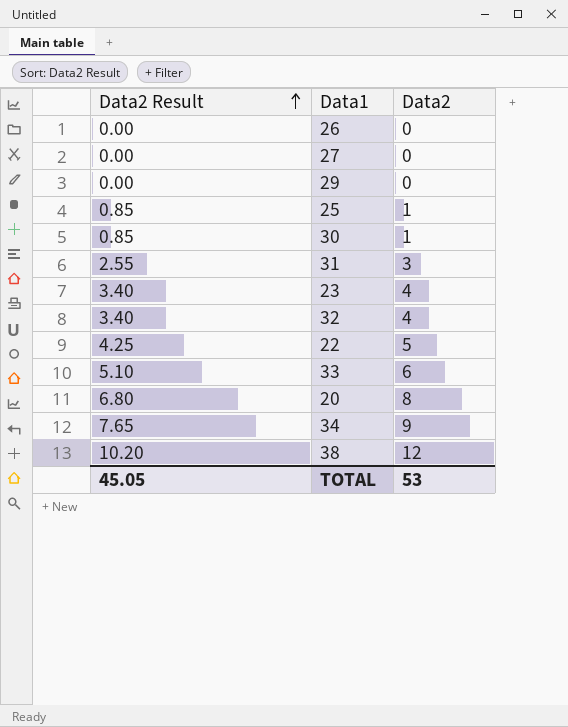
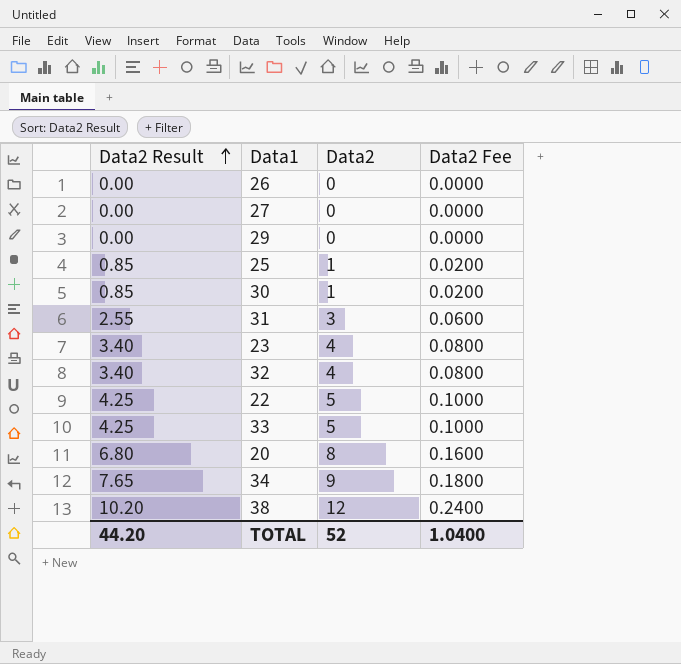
column Data2 Fee | formula: none -> [Data2] * 0.02
33 | Data2 Result: 5.10 -> 4.25
33 | Data2: 6 -> 5
TOTAL | Data2 Result: 45.05 -> 44.20
TOTAL | Data2: 53 -> 52

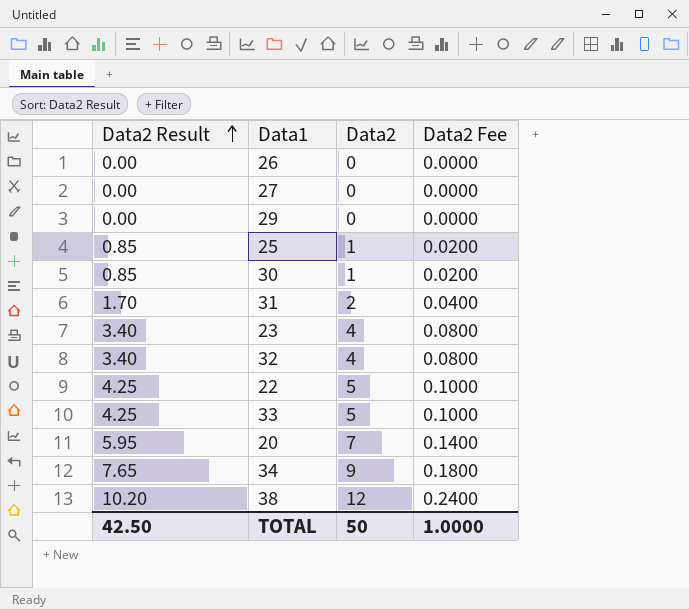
31 | Data2 Result: 2.55 -> 1.70
31 | Data2: 3 -> 2
31 | Data2 Fee: 0.0600 -> 0.0400
20 | Data2 Result: 6.80 -> 5.95
20 | Data2: 8 -> 7
20 | Data2 Fee: 0.1600 -> 0.1400
TOTAL | Data2 Result: 44.20 -> 42.50
TOTAL | Data2: 52 -> 50
TOTAL | Data2 Fee: 1.0400 -> 1.0000

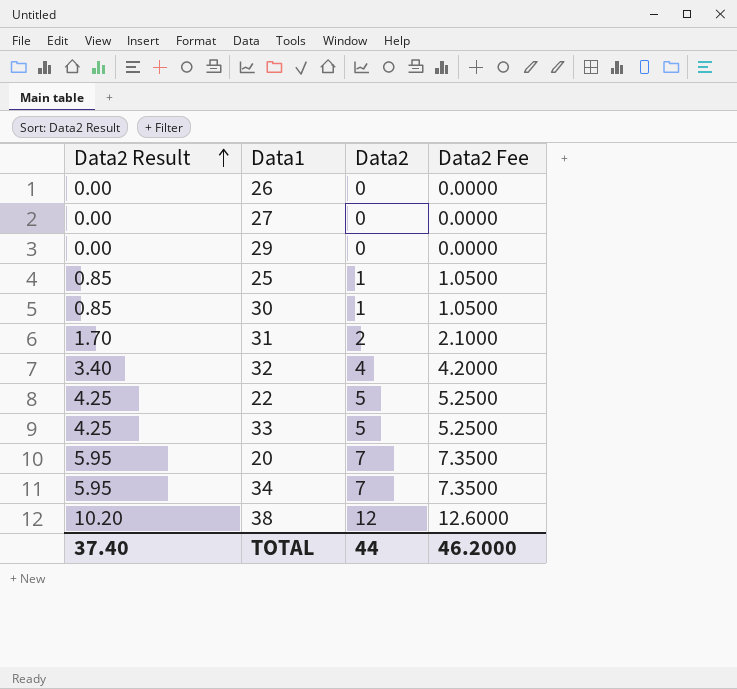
column Data2 Fee | formula: [Data2] * 0.02 -> [Data2] * 1.05
row 23: 3.40 | 4 | 0.0800 -> none
34 | Data2 Result: 7.65 -> 5.95
34 | Data2: 9 -> 7
TOTAL | Data2 Result: 42.50 -> 37.40
TOTAL | Data2: 50 -> 44
TOTAL | Data2 Fee: 1.0000 -> 46.2000

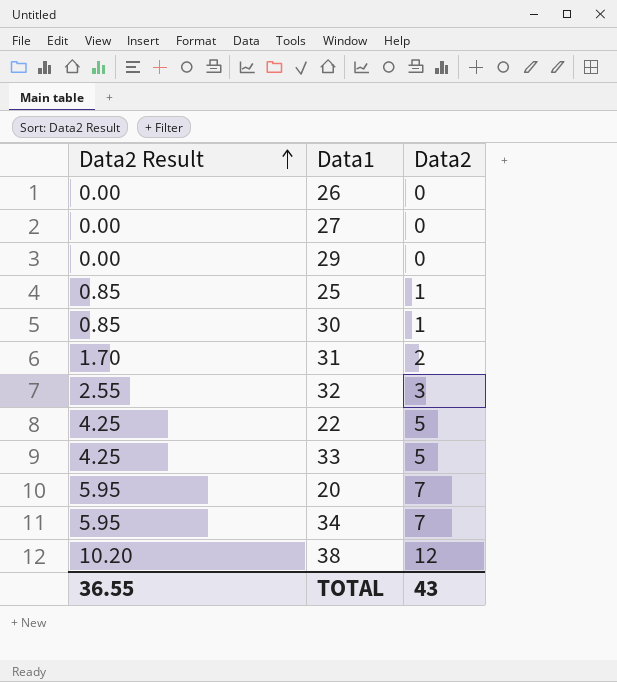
column Data2 Fee | formula: [Data2] * 1.05 -> none
32 | Data2 Result: 3.40 -> 2.55
32 | Data2: 4 -> 3
TOTAL | Data2 Result: 37.40 -> 36.55
TOTAL | Data2: 44 -> 43

